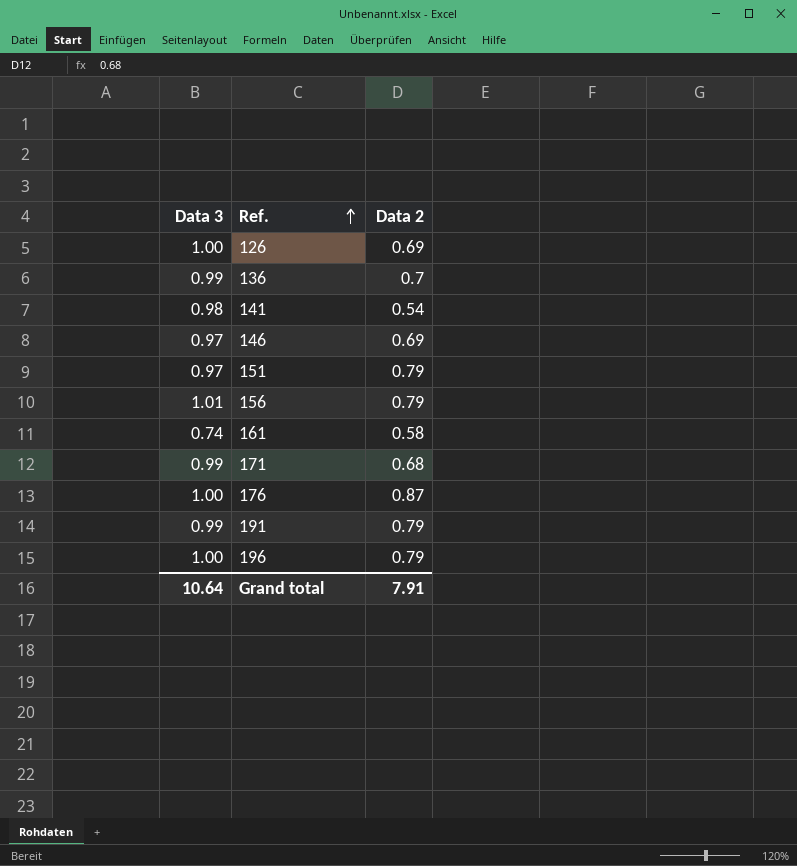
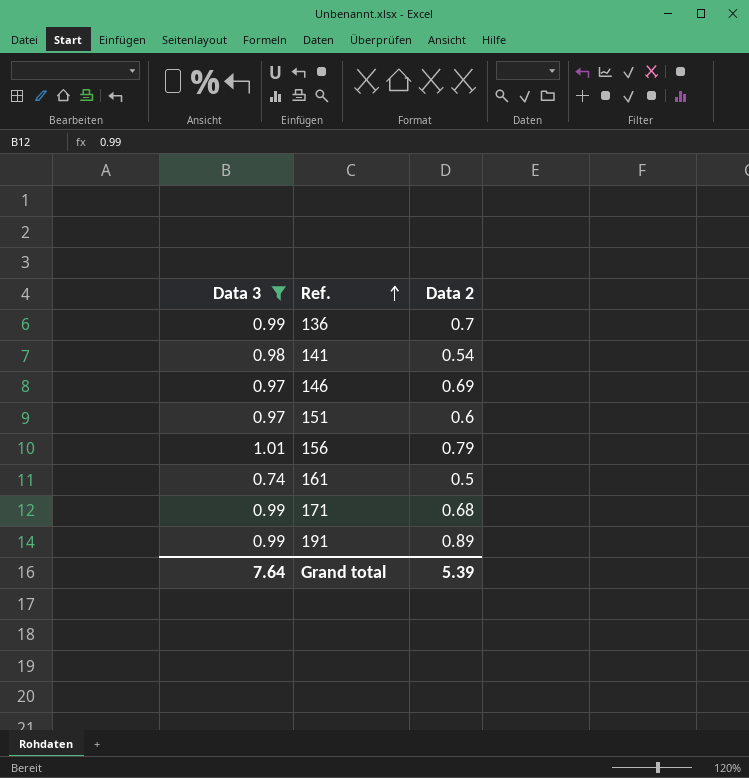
filter: none -> Data 3 != 1.00
151 | Data 2: 0.79 -> 0.6
161 | Data 2: 0.58 -> 0.5
191 | Data 2: 0.79 -> 0.89
Grand total | Data 3: 10.64 -> 7.64
Grand total | Data 2: 7.91 -> 5.39

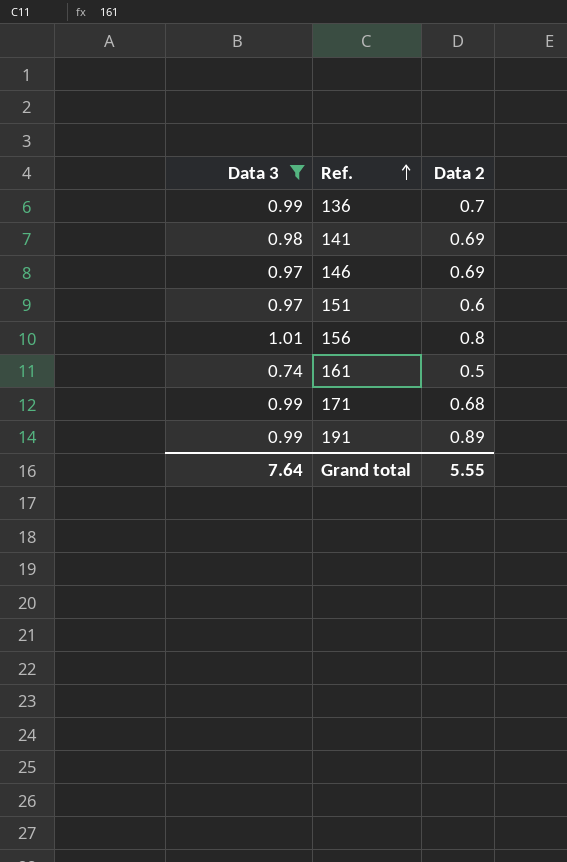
141 | Data 2: 0.54 -> 0.69
156 | Data 2: 0.79 -> 0.8
Grand total | Data 2: 5.39 -> 5.55

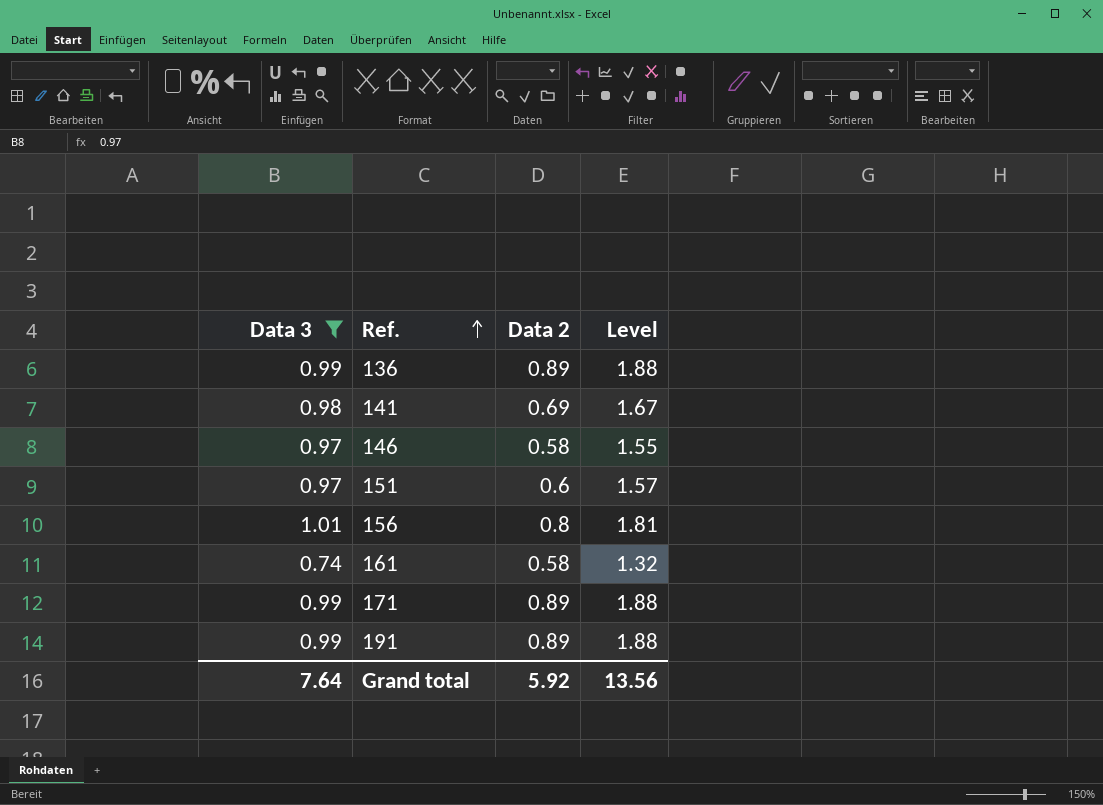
column Level | formula: none -> [Data 3] + [Data 2]
136 | Data 2: 0.7 -> 0.89
146 | Data 2: 0.69 -> 0.58
161 | Data 2: 0.5 -> 0.58
171 | Data 2: 0.68 -> 0.89
Grand total | Data 2: 5.55 -> 5.92

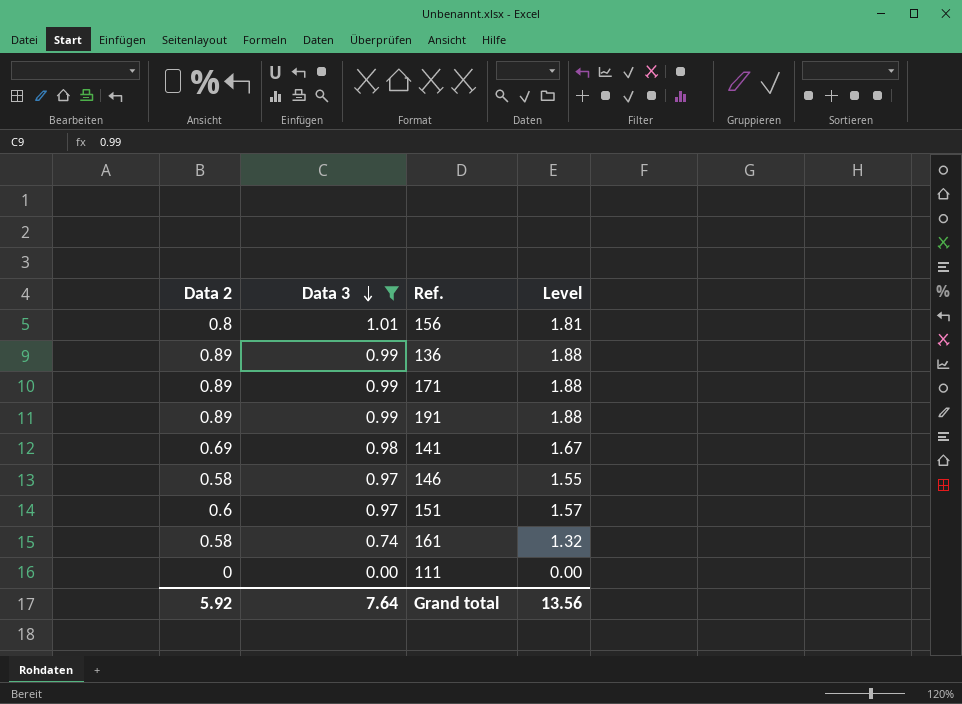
row order: Ref. ascending -> Data 3 descending
column Data 2 | position: 3 -> 1
row 111: none -> 0 | 0.00 | 0.00

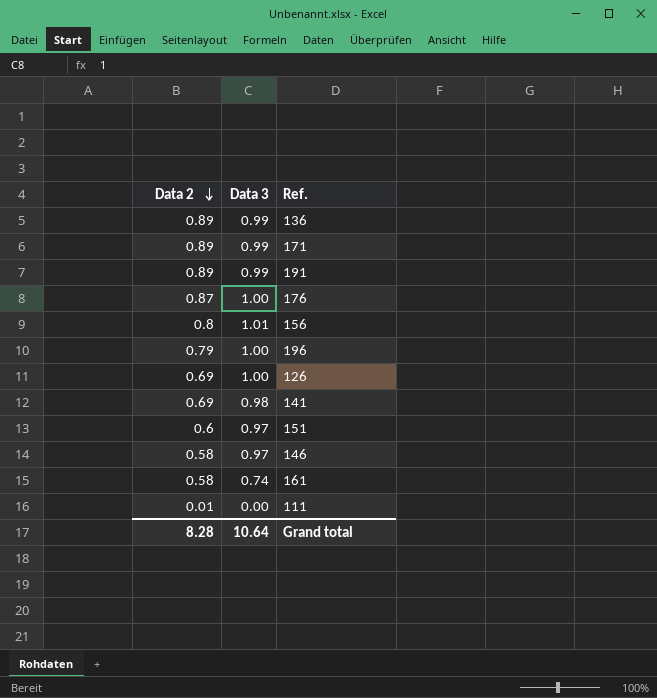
filter: Data 3 != 1.00 -> none
row order: Data 3 descending -> Data 2 descending
column Level | formula: [Data 2] + [Data 3] -> none
111 | Data 2: 0 -> 0.01
Grand total | Data 2: 5.92 -> 8.28
Grand total | Data 3: 7.64 -> 10.64

